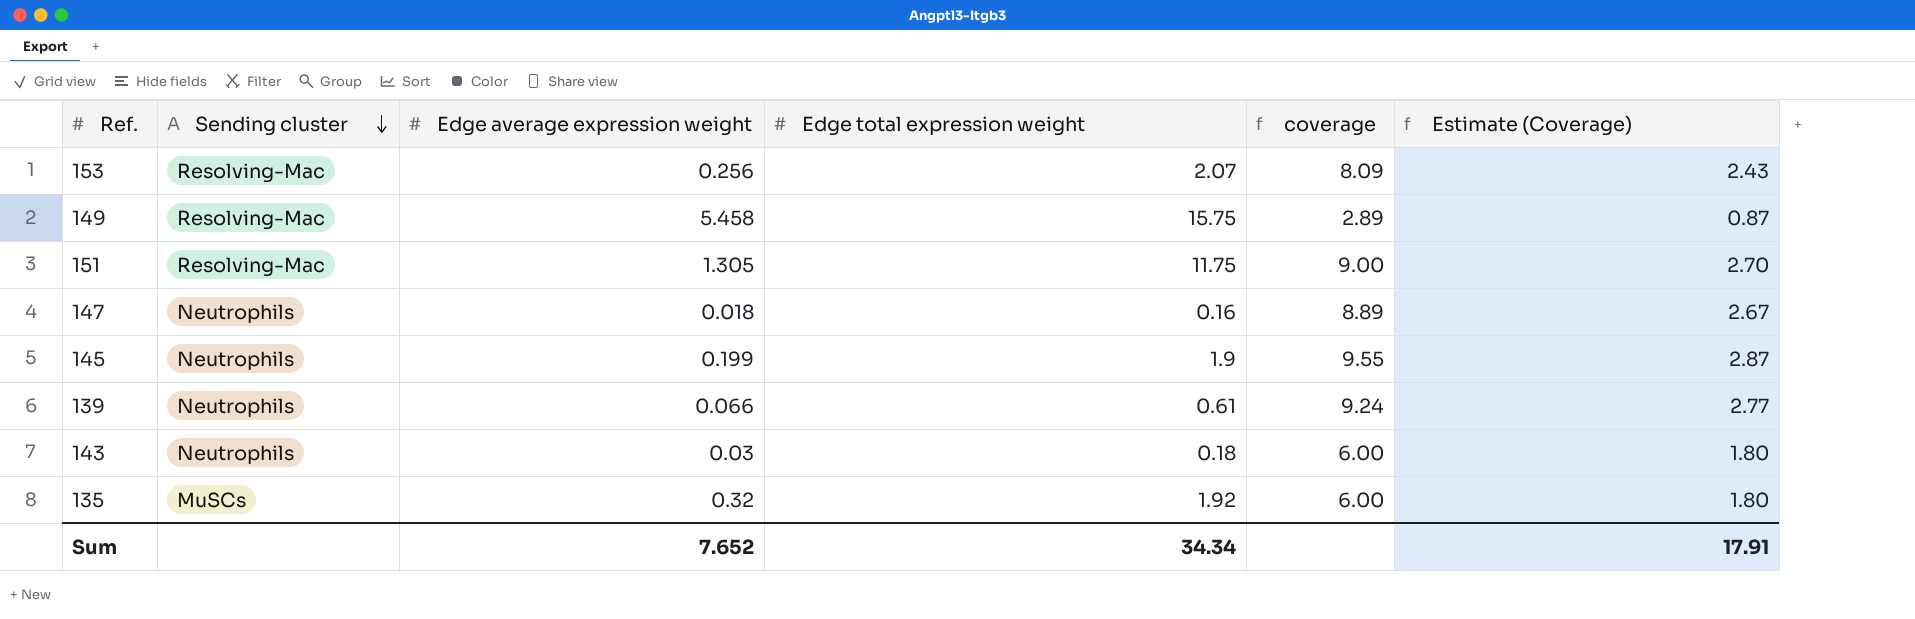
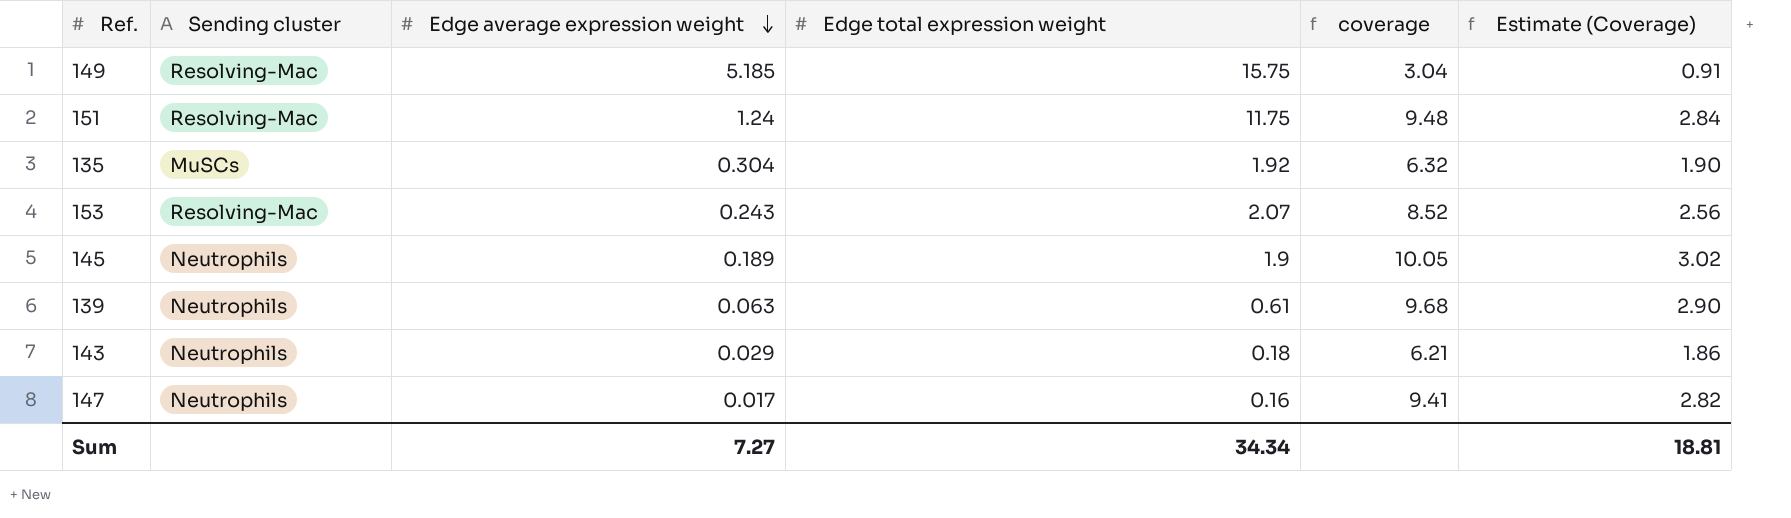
row order: Sending cluster descending -> Edge average expression weight descending
149 | Edge average expression weight: 5.458 -> 5.185
149 | coverage: 2.89 -> 3.04
149 | Estimate (Coverage): 0.87 -> 0.91
151 | Edge average expression weight: 1.305 -> 1.24
151 | coverage: 9.00 -> 9.48
151 | Estimate (Coverage): 2.70 -> 2.84
135 | Edge average expression weight: 0.32 -> 0.304
135 | coverage: 6.00 -> 6.32
135 | Estimate (Coverage): 1.80 -> 1.90
153 | Edge average expression weight: 0.256 -> 0.243
153 | coverage: 8.09 -> 8.52
153 | Estimate (Coverage): 2.43 -> 2.56
145 | Edge average expression weight: 0.199 -> 0.189
145 | coverage: 9.55 -> 10.05
145 | Estimate (Coverage): 2.87 -> 3.02
139 | Edge average expression weight: 0.066 -> 0.063
139 | coverage: 9.24 -> 9.68
139 | Estimate (Coverage): 2.77 -> 2.90
143 | Edge average expression weight: 0.03 -> 0.029
143 | coverage: 6.00 -> 6.21
143 | Estimate (Coverage): 1.80 -> 1.86
147 | Edge average expression weight: 0.018 -> 0.017
147 | coverage: 8.89 -> 9.41
147 | Estimate (Coverage): 2.67 -> 2.82
Sum | Edge average expression weight: 7.652 -> 7.27
Sum | Estimate (Coverage): 17.91 -> 18.81

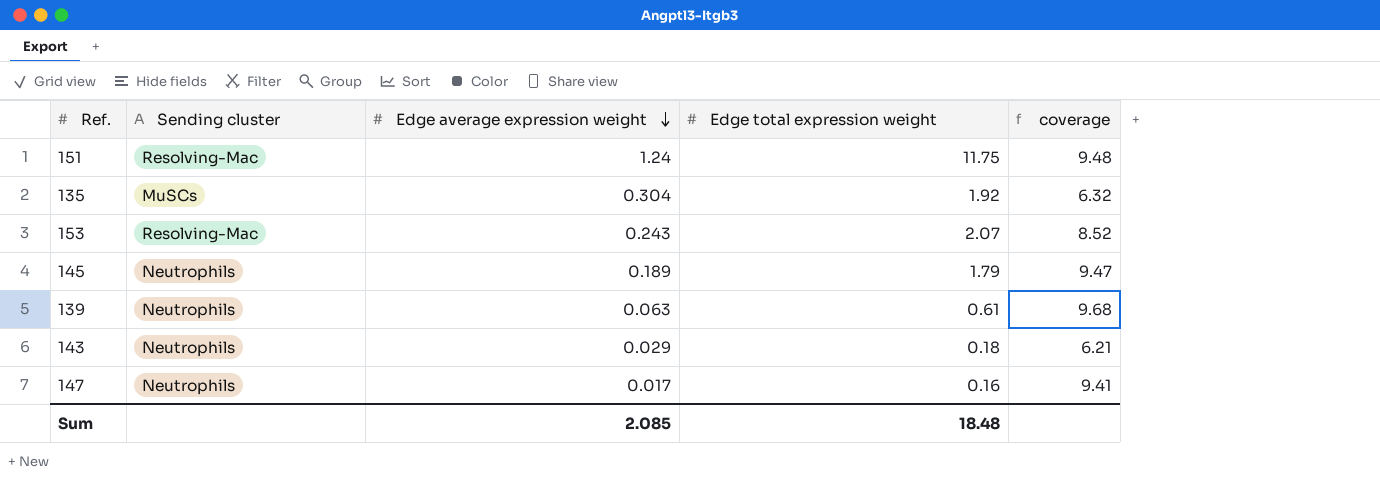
column Estimate (Coverage) | formula: [coverage] * 0.3 -> none
row 149: Resolving-Mac | 5.185 | 15.75 | 3.04 | 0.91 -> none
145 | Edge total expression weight: 1.9 -> 1.79
145 | coverage: 10.05 -> 9.47
Sum | Edge average expression weight: 7.27 -> 2.085
Sum | Edge total expression weight: 34.34 -> 18.48

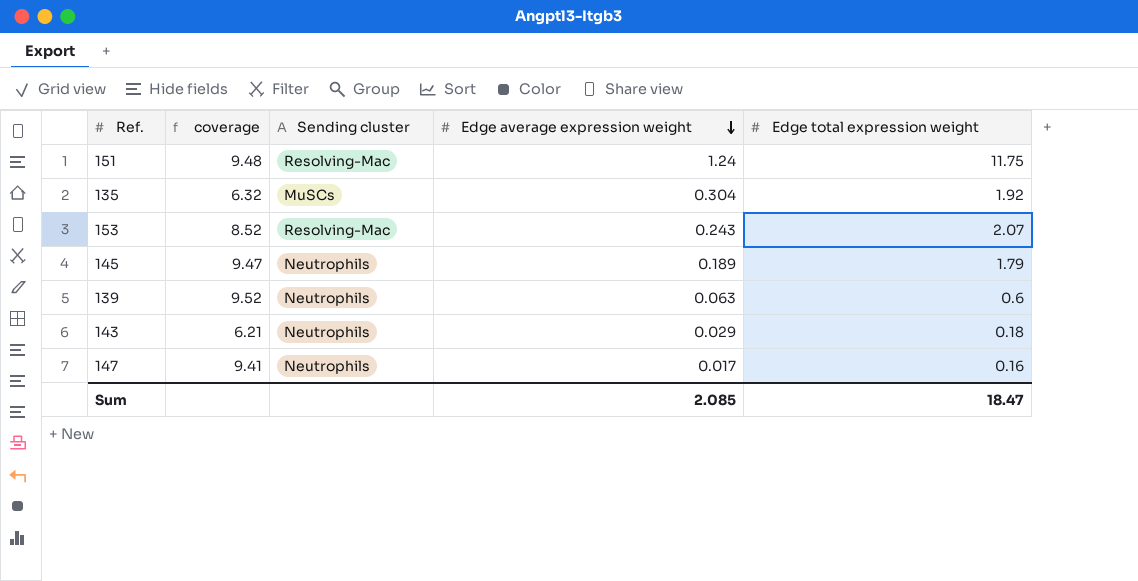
column coverage | position: 5 -> 2
139 | coverage: 9.68 -> 9.52
139 | Edge total expression weight: 0.61 -> 0.6
Sum | Edge total expression weight: 18.48 -> 18.47

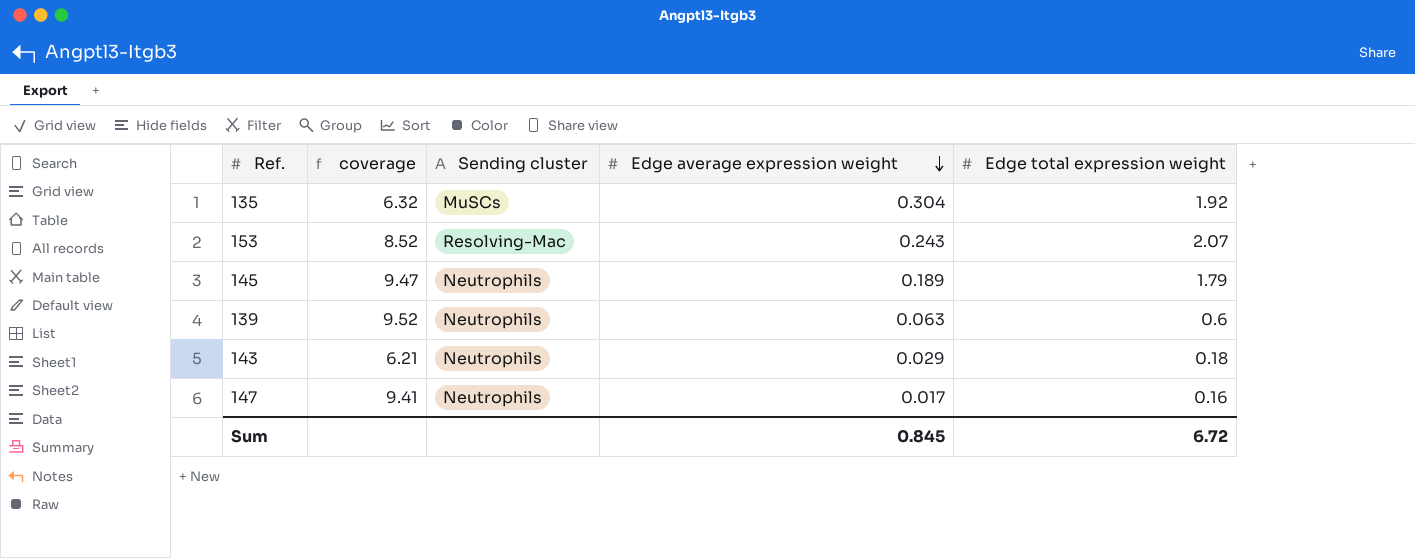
row 151: 9.48 | Resolving-Mac | 1.24 | 11.75 -> none
Sum | Edge average expression weight: 2.085 -> 0.845
Sum | Edge total expression weight: 18.47 -> 6.72

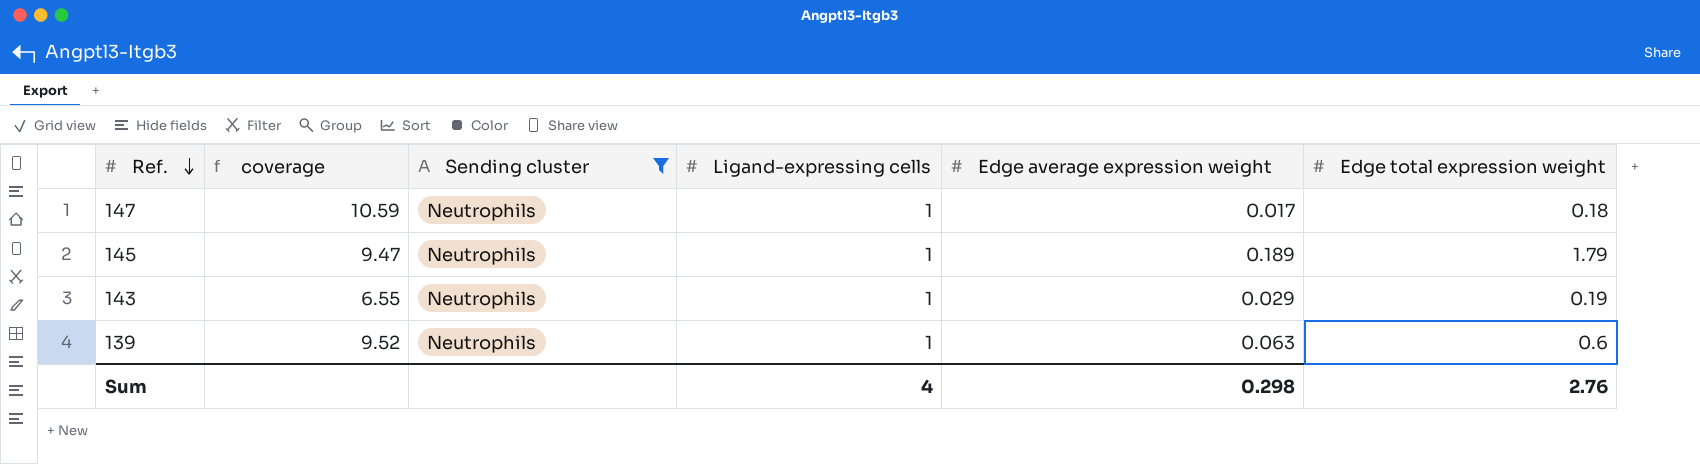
filter: none -> Sending cluster = Neutrophils
row order: Edge average expression weight descending -> Ref. descending
column Ligand-expressing cells | position: none -> 4
147 | coverage: 9.41 -> 10.59
147 | Edge total expression weight: 0.16 -> 0.18
143 | coverage: 6.21 -> 6.55
143 | Edge total expression weight: 0.18 -> 0.19
Sum | Edge average expression weight: 0.845 -> 0.298
Sum | Edge total expression weight: 6.72 -> 2.76

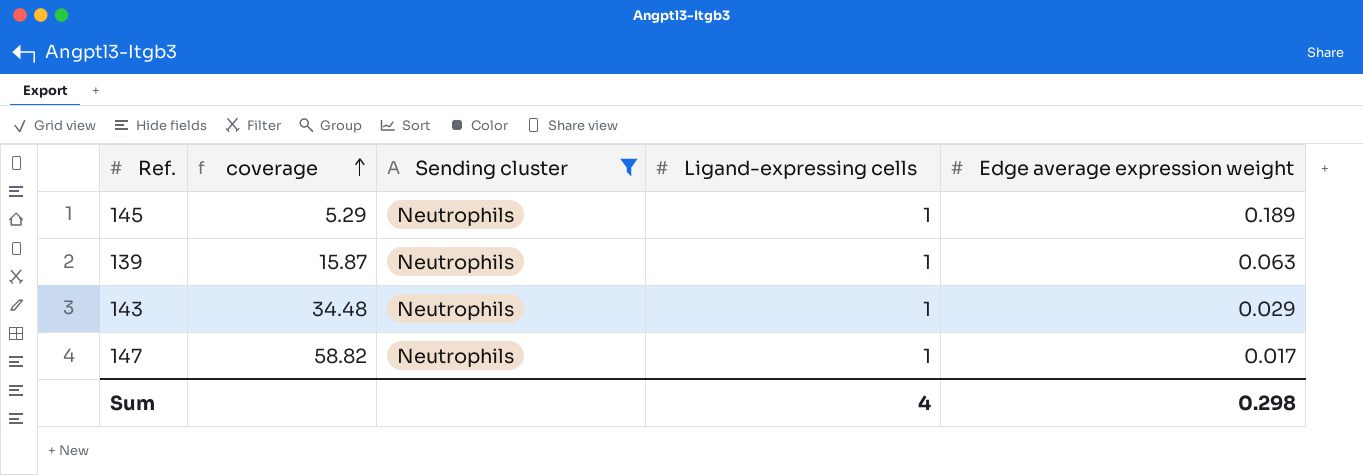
row order: Ref. descending -> coverage ascending
column Edge total expression weight | position: 6 -> none
column coverage | formula: [Edge total expression weight] / [Edge average expression weight] -> [Ligand-expressing cells] / [Edge average expression weight]

